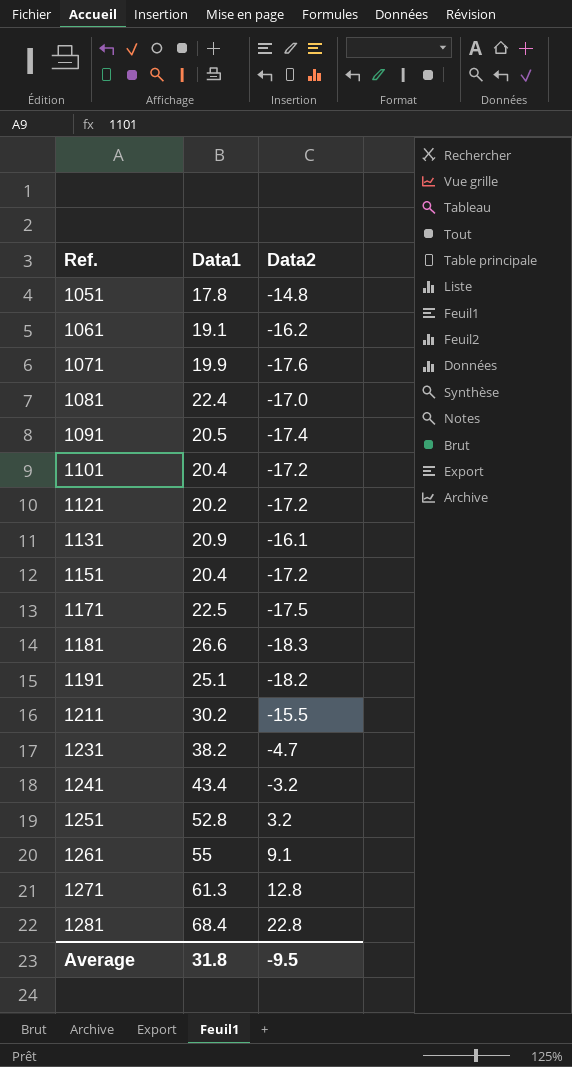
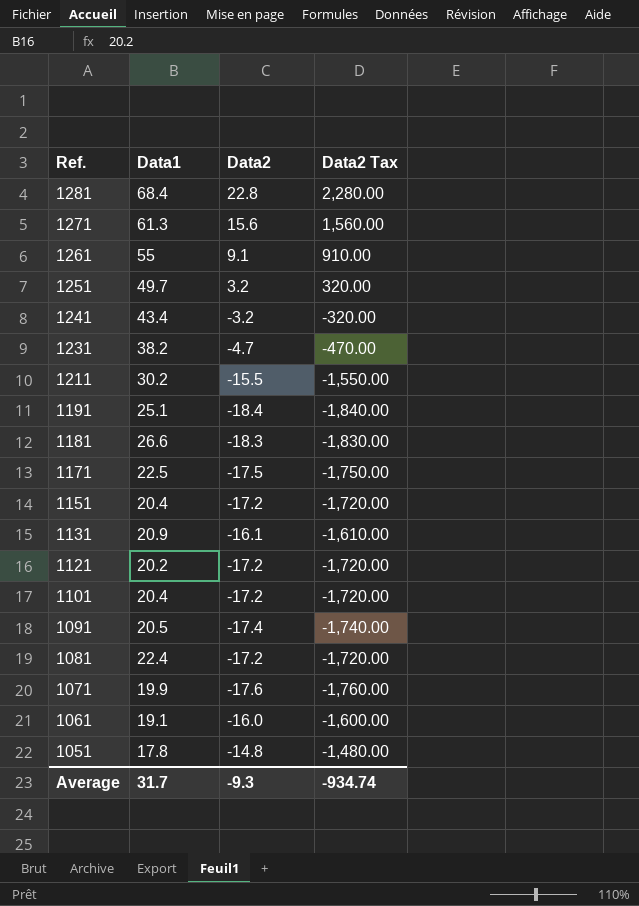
row order: Ref. ascending -> Ref. descending
column Data2 Tax | formula: none -> [Data2] * 100
1271 | Data2: 12.8 -> 15.6
1251 | Data1: 52.8 -> 49.7
1191 | Data2: -18.2 -> -18.4
1081 | Data2: -17.0 -> -17.2
1061 | Data2: -16.2 -> -16.0
Average | Data1: 31.8 -> 31.7
Average | Data2: -9.5 -> -9.3

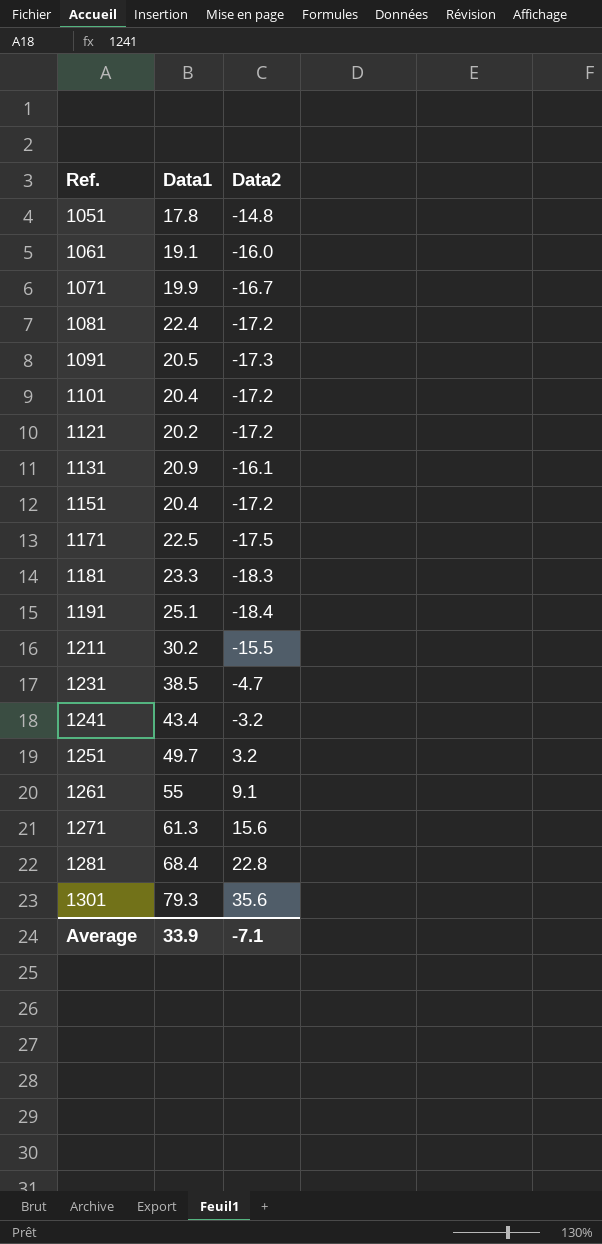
row order: Ref. descending -> Ref. ascending
column Data2 Tax | formula: [Data2] * 100 -> none
1071 | Data2: -17.6 -> -16.7
1091 | Data2: -17.4 -> -17.3
1181 | Data1: 26.6 -> 23.3
1231 | Data1: 38.2 -> 38.5
row 1301: none -> 79.3 | 35.6
Average | Data1: 31.7 -> 33.9
Average | Data2: -9.3 -> -7.1

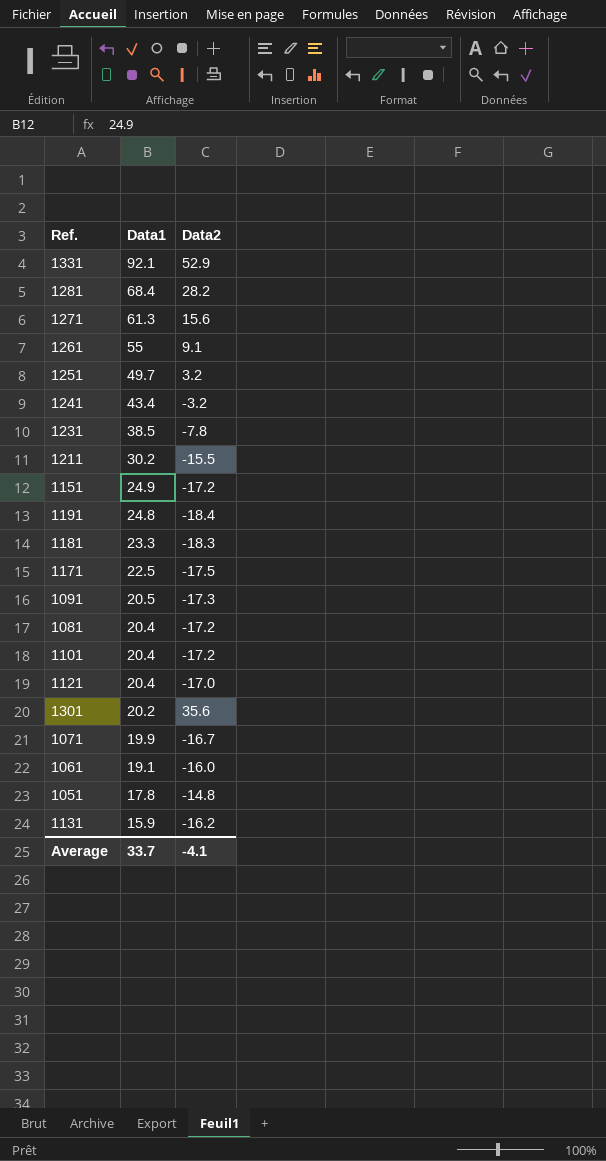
row order: Ref. ascending -> Data1 descending
row 1331: none -> 92.1 | 52.9
1281 | Data2: 22.8 -> 28.2
1231 | Data2: -4.7 -> -7.8
1151 | Data1: 20.4 -> 24.9
1191 | Data1: 25.1 -> 24.8
1081 | Data1: 22.4 -> 20.4
1121 | Data1: 20.2 -> 20.4
1121 | Data2: -17.2 -> -17.0
1301 | Data1: 79.3 -> 20.2
1131 | Data1: 20.9 -> 15.9
1131 | Data2: -16.1 -> -16.2
Average | Data1: 33.9 -> 33.7
Average | Data2: -7.1 -> -4.1

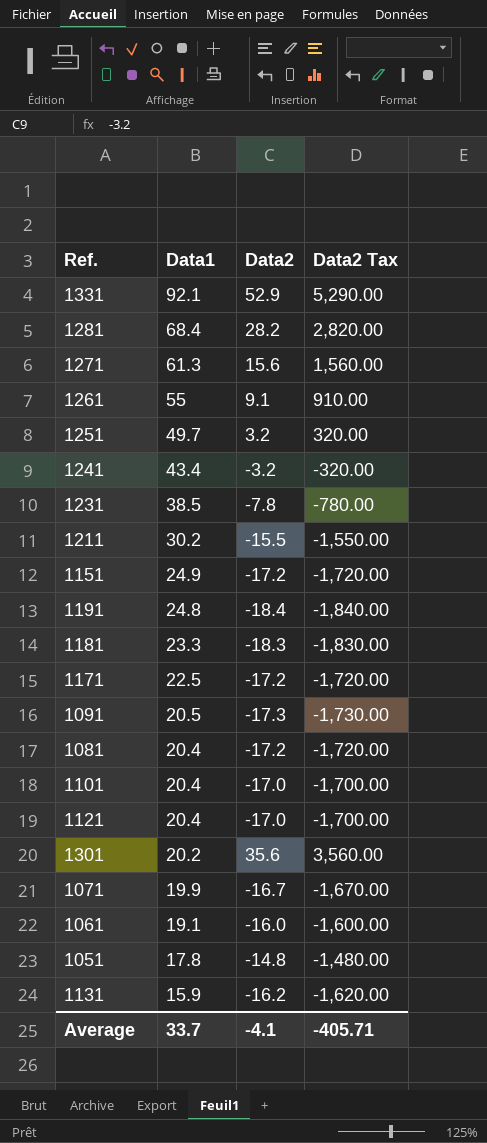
column Data2 Tax | formula: none -> [Data2] * 100
1171 | Data2: -17.5 -> -17.2
1101 | Data2: -17.2 -> -17.0

